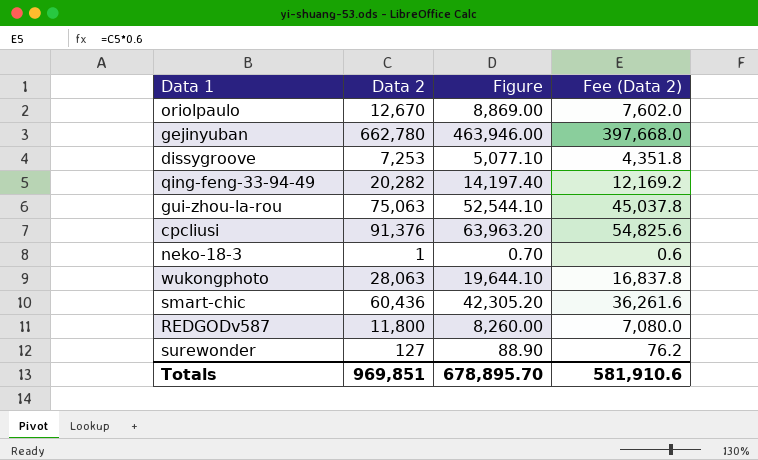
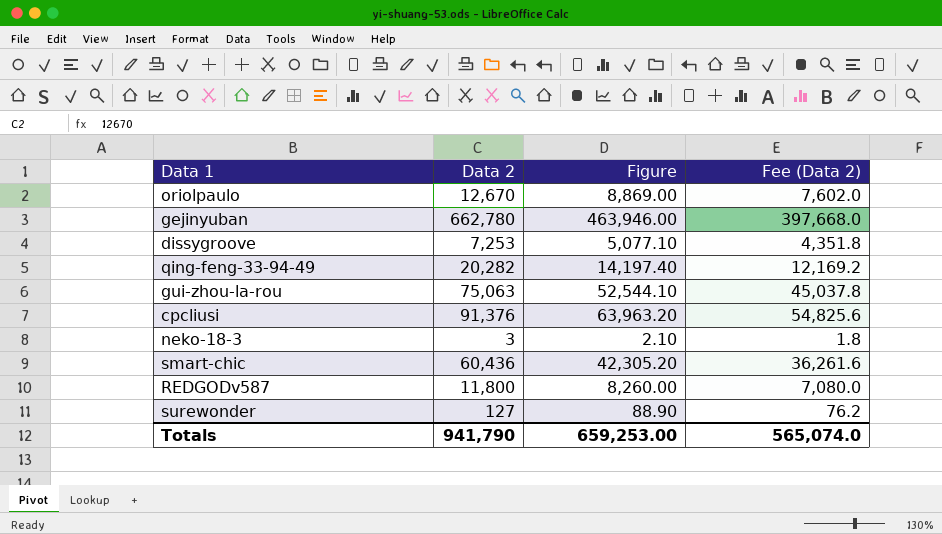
row wukongphoto: 28,063 | 19,644.10 | 16,837.8 -> none
neko-18-3 | Data 2: 1 -> 3
neko-18-3 | Figure: 0.70 -> 2.10
neko-18-3 | Fee (Data 2): 0.6 -> 1.8
Totals | Data 2: 969,851 -> 941,790
Totals | Figure: 678,895.70 -> 659,253.00
Totals | Fee (Data 2): 581,910.6 -> 565,074.0

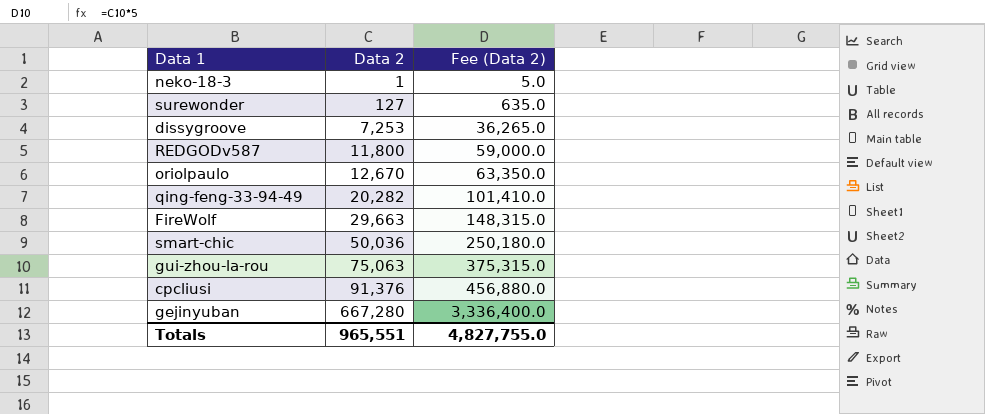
row order: none -> Data 2 ascending
column Figure | formula: [Data 2] * 0.7 -> none
column Fee (Data 2) | formula: [Data 2] * 0.6 -> [Data 2] * 5
neko-18-3 | Data 2: 3 -> 1
row FireWolf: none -> 29,663 | 148,315.0
smart-chic | Data 2: 60,436 -> 50,036
gejinyuban | Data 2: 662,780 -> 667,280
Totals | Data 2: 941,790 -> 965,551
Totals | Fee (Data 2): 565,074.0 -> 4,827,755.0

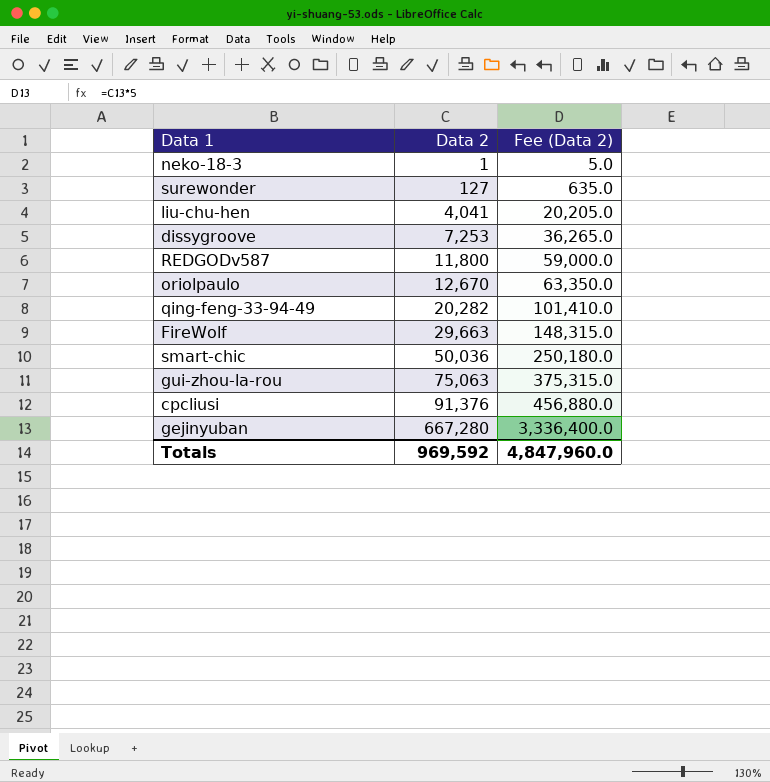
row liu-chu-hen: none -> 4,041 | 20,205.0
Totals | Data 2: 965,551 -> 969,592
Totals | Fee (Data 2): 4,827,755.0 -> 4,847,960.0

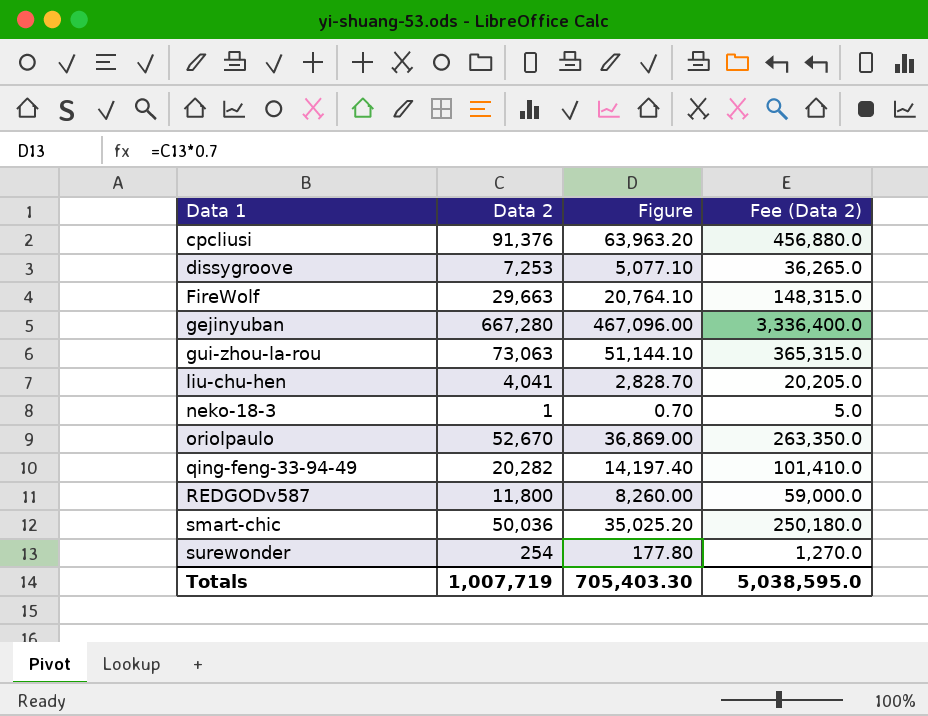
row order: Data 2 ascending -> Data 1 ascending
column Figure | formula: none -> [Data 2] * 0.7
gui-zhou-la-rou | Data 2: 75,063 -> 73,063
gui-zhou-la-rou | Fee (Data 2): 375,315.0 -> 365,315.0
oriolpaulo | Data 2: 12,670 -> 52,670
oriolpaulo | Fee (Data 2): 63,350.0 -> 263,350.0
surewonder | Data 2: 127 -> 254
surewonder | Fee (Data 2): 635.0 -> 1,270.0
Totals | Data 2: 969,592 -> 1,007,719
Totals | Fee (Data 2): 4,847,960.0 -> 5,038,595.0

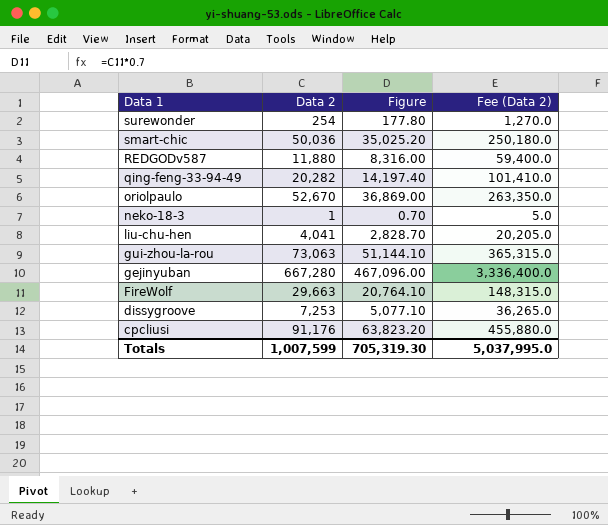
row order: Data 1 ascending -> Data 1 descending
REDGODv587 | Data 2: 11,800 -> 11,880
REDGODv587 | Figure: 8,260.00 -> 8,316.00
REDGODv587 | Fee (Data 2): 59,000.0 -> 59,400.0
cpcliusi | Data 2: 91,376 -> 91,176
cpcliusi | Figure: 63,963.20 -> 63,823.20
cpcliusi | Fee (Data 2): 456,880.0 -> 455,880.0
Totals | Data 2: 1,007,719 -> 1,007,599
Totals | Figure: 705,403.30 -> 705,319.30
Totals | Fee (Data 2): 5,038,595.0 -> 5,037,995.0

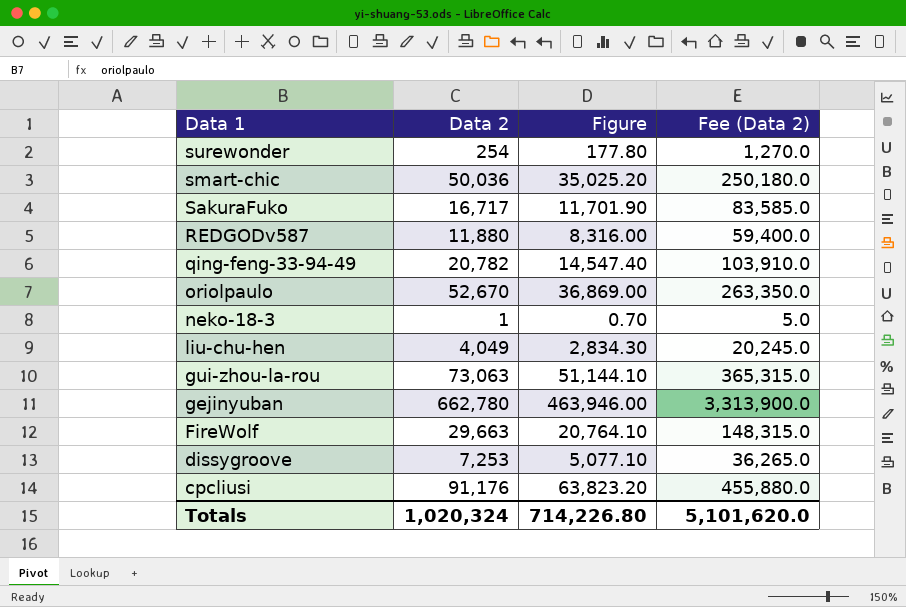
row SakuraFuko: none -> 16,717 | 11,701.90 | 83,585.0
qing-feng-33-94-49 | Data 2: 20,282 -> 20,782
qing-feng-33-94-49 | Figure: 14,197.40 -> 14,547.40
qing-feng-33-94-49 | Fee (Data 2): 101,410.0 -> 103,910.0
liu-chu-hen | Data 2: 4,041 -> 4,049
liu-chu-hen | Figure: 2,828.70 -> 2,834.30
liu-chu-hen | Fee (Data 2): 20,205.0 -> 20,245.0
gejinyuban | Data 2: 667,280 -> 662,780
gejinyuban | Figure: 467,096.00 -> 463,946.00
gejinyuban | Fee (Data 2): 3,336,400.0 -> 3,313,900.0
Totals | Data 2: 1,007,599 -> 1,020,324
Totals | Figure: 705,319.30 -> 714,226.80
Totals | Fee (Data 2): 5,037,995.0 -> 5,101,620.0

